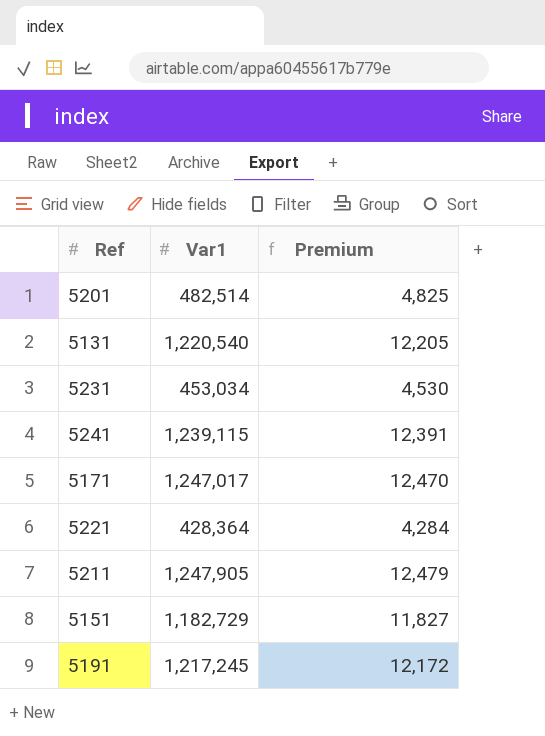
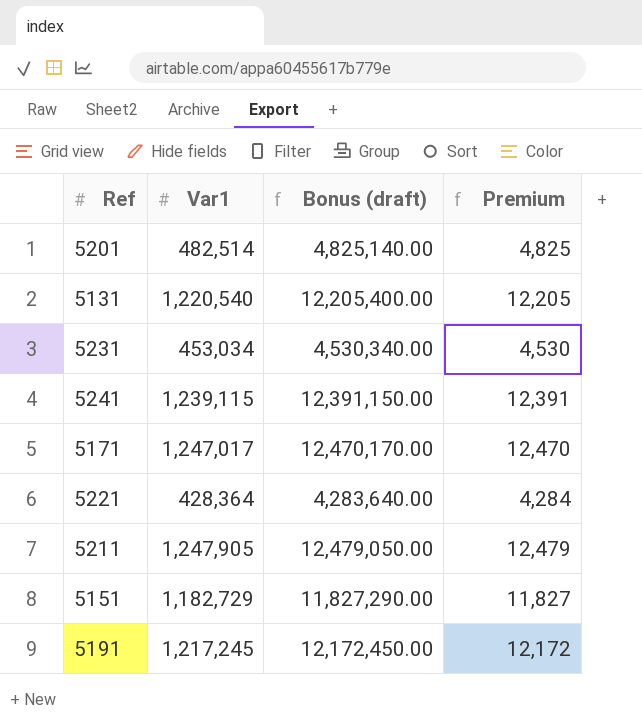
column Bonus (draft) | formula: none -> [Var1] * 10

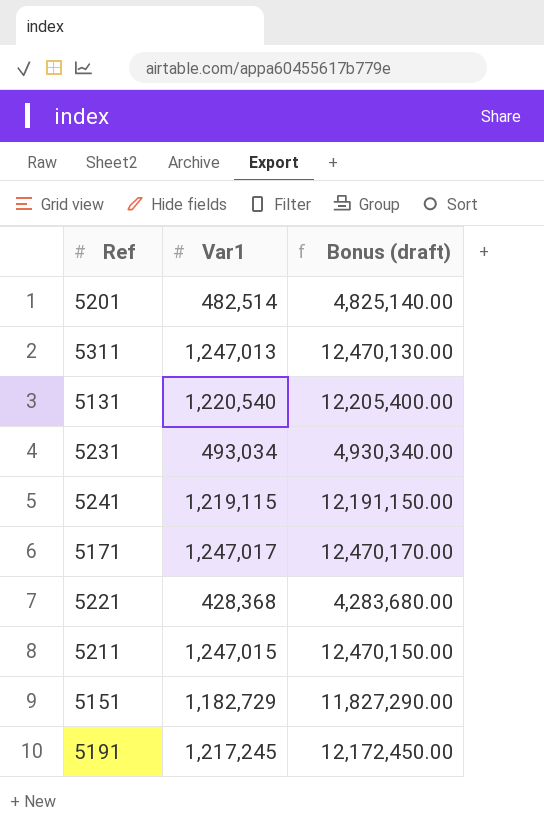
column Premium | formula: [Var1] * 0.01 -> none
row 5311: none -> 1,247,013 | 12,470,130.00
5231 | Var1: 453,034 -> 493,034
5231 | Bonus (draft): 4,530,340.00 -> 4,930,340.00
5241 | Var1: 1,239,115 -> 1,219,115
5241 | Bonus (draft): 12,391,150.00 -> 12,191,150.00
5221 | Var1: 428,364 -> 428,368
5221 | Bonus (draft): 4,283,640.00 -> 4,283,680.00
5211 | Var1: 1,247,905 -> 1,247,015
5211 | Bonus (draft): 12,479,050.00 -> 12,470,150.00

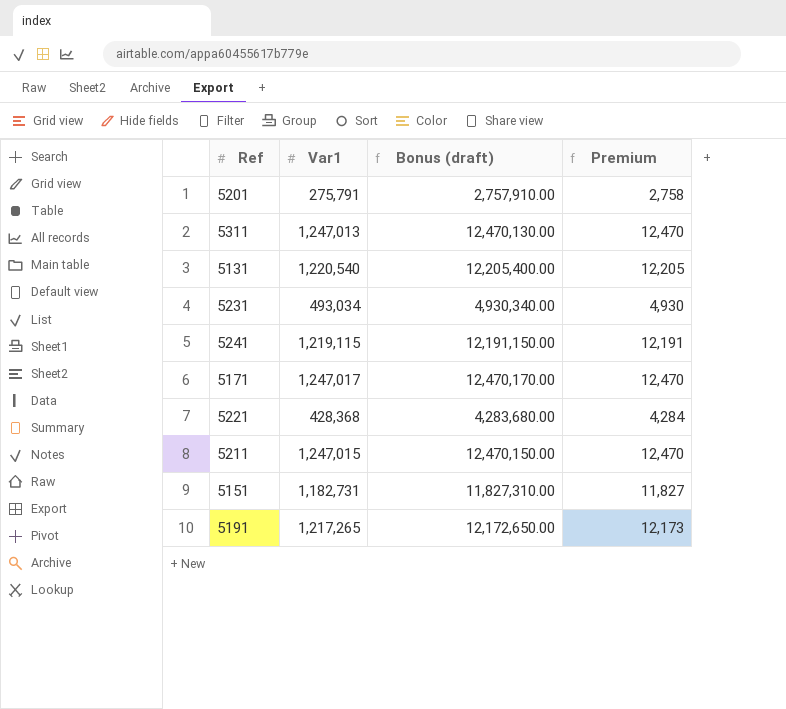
column Premium | formula: none -> [Var1] * 0.01
5201 | Var1: 482,514 -> 275,791
5201 | Bonus (draft): 4,825,140.00 -> 2,757,910.00
5151 | Var1: 1,182,729 -> 1,182,731
5151 | Bonus (draft): 11,827,290.00 -> 11,827,310.00
5191 | Var1: 1,217,245 -> 1,217,265
5191 | Bonus (draft): 12,172,450.00 -> 12,172,650.00

